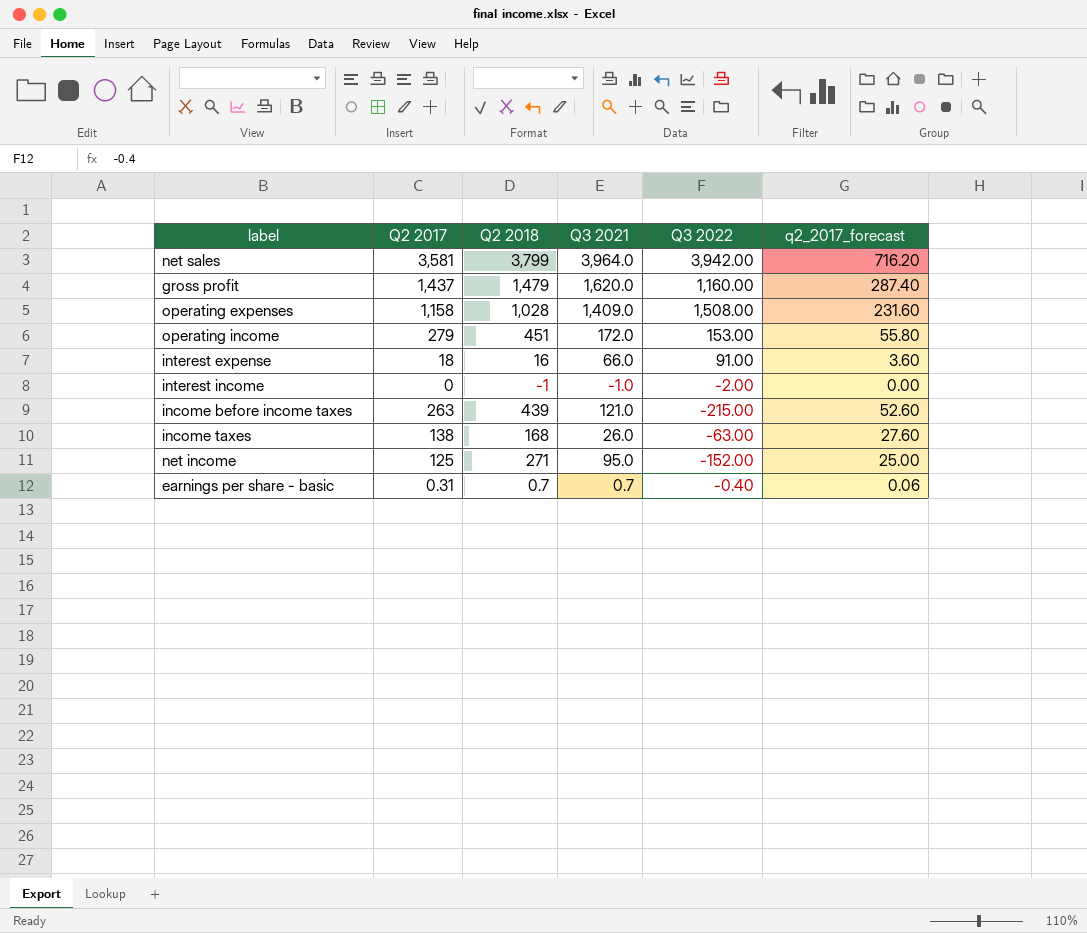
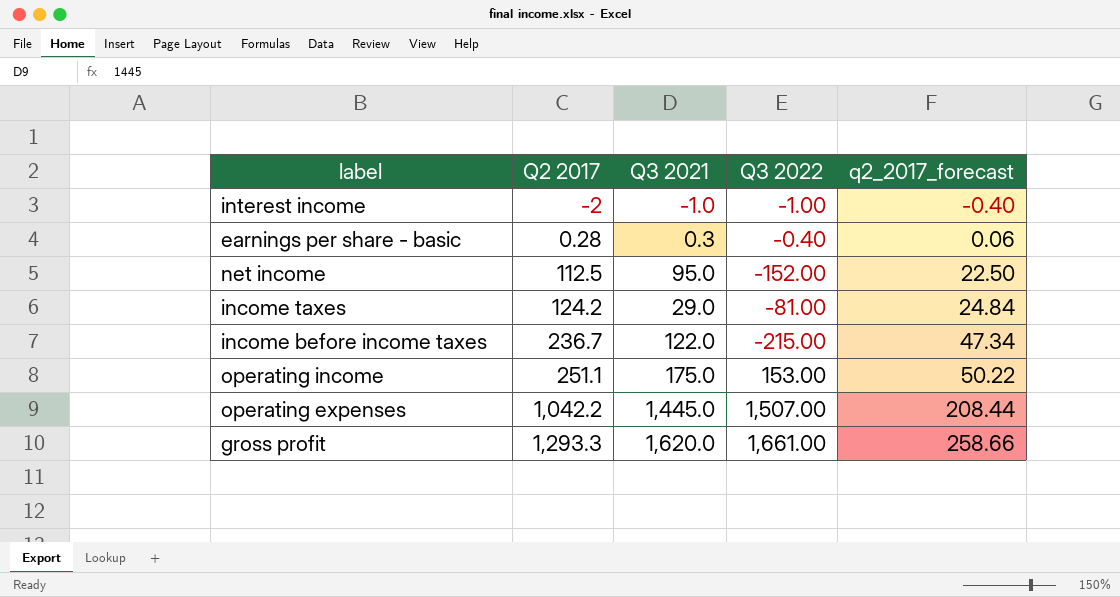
row order: none -> Q2 2017 ascending
column Q2 2018 | position: 3 -> none
row net sales: 3,581 | 3,799 | 3,964.0 | 3,942.00 | 716.20 -> none
row interest expense: 18 | 16 | 66.0 | 91.00 | 3.60 -> none
interest income | Q2 2017: 0 -> -2
interest income | Q3 2022: -2.00 -> -1.00
interest income | q2_2017_forecast: 0.00 -> -0.40
earnings per share - basic | Q2 2017: 0.31 -> 0.28
earnings per share - basic | Q3 2021: 0.7 -> 0.3
net income | Q2 2017: 125 -> 112.5
net income | q2_2017_forecast: 25.00 -> 22.50
income taxes | Q2 2017: 138 -> 124.2
income taxes | Q3 2021: 26.0 -> 29.0
income taxes | Q3 2022: -63.00 -> -81.00
income taxes | q2_2017_forecast: 27.60 -> 24.84
income before income taxes | Q2 2017: 263 -> 236.7
income before income taxes | Q3 2021: 121.0 -> 122.0
income before income taxes | q2_2017_forecast: 52.60 -> 47.34
operating income | Q2 2017: 279 -> 251.1
operating income | Q3 2021: 172.0 -> 175.0
operating income | q2_2017_forecast: 55.80 -> 50.22
operating expenses | Q2 2017: 1,158 -> 1,042.2
operating expenses | Q3 2021: 1,409.0 -> 1,445.0
operating expenses | Q3 2022: 1,508.00 -> 1,507.00
operating expenses | q2_2017_forecast: 231.60 -> 208.44
gross profit | Q2 2017: 1,437 -> 1,293.3
gross profit | Q3 2022: 1,160.00 -> 1,661.00
gross profit | q2_2017_forecast: 287.40 -> 258.66

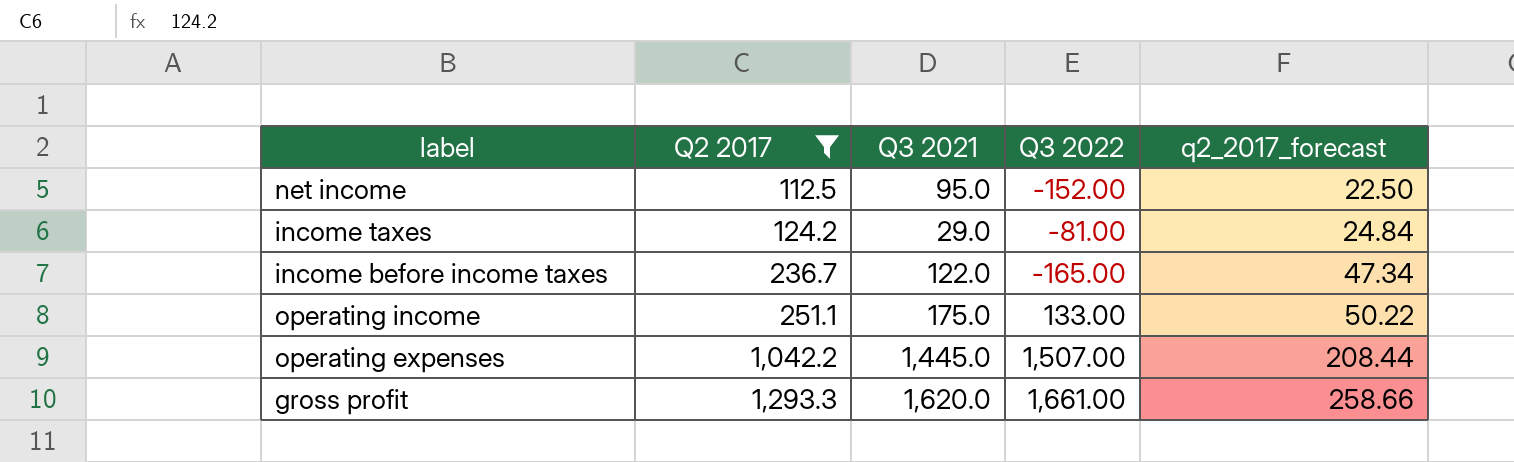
filter: none -> Q2 2017 >= 112.5
income before income taxes | Q3 2022: -215.00 -> -165.00
operating income | Q3 2022: 153.00 -> 133.00

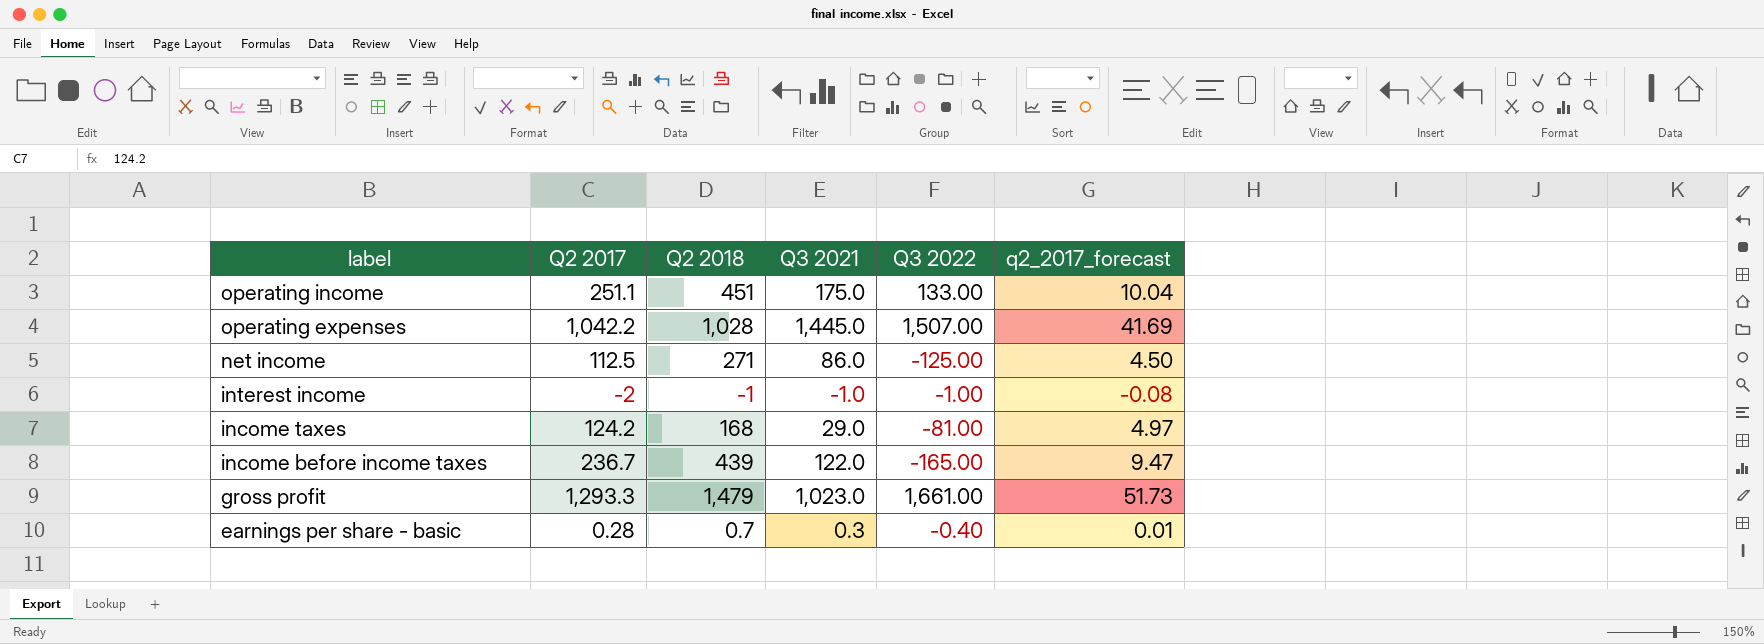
filter: Q2 2017 >= 112.5 -> none
row order: Q2 2017 ascending -> label descending
column Q2 2018 | position: none -> 3
column q2_2017_forecast | formula: [Q2 2017] * 0.2 -> [Q2 2017] * 0.04
net income | Q3 2021: 95.0 -> 86.0
net income | Q3 2022: -152.00 -> -125.00
gross profit | Q3 2021: 1,620.0 -> 1,023.0

